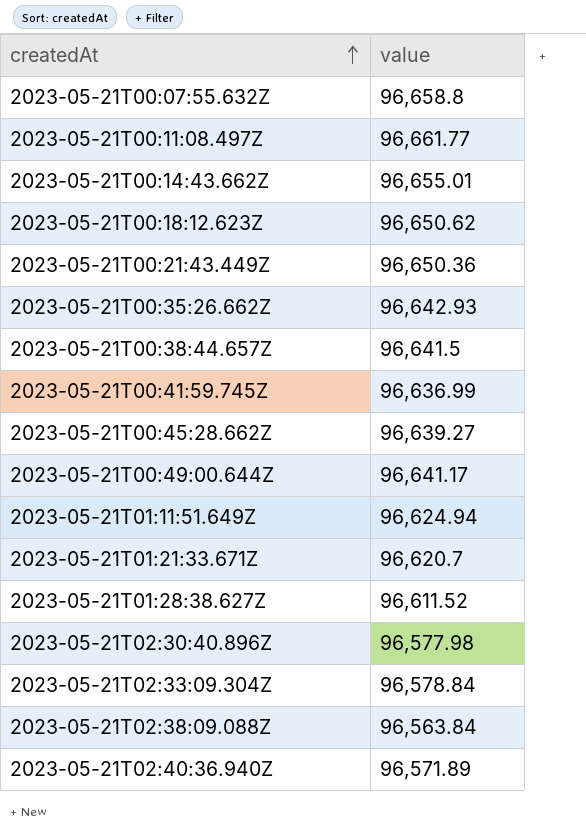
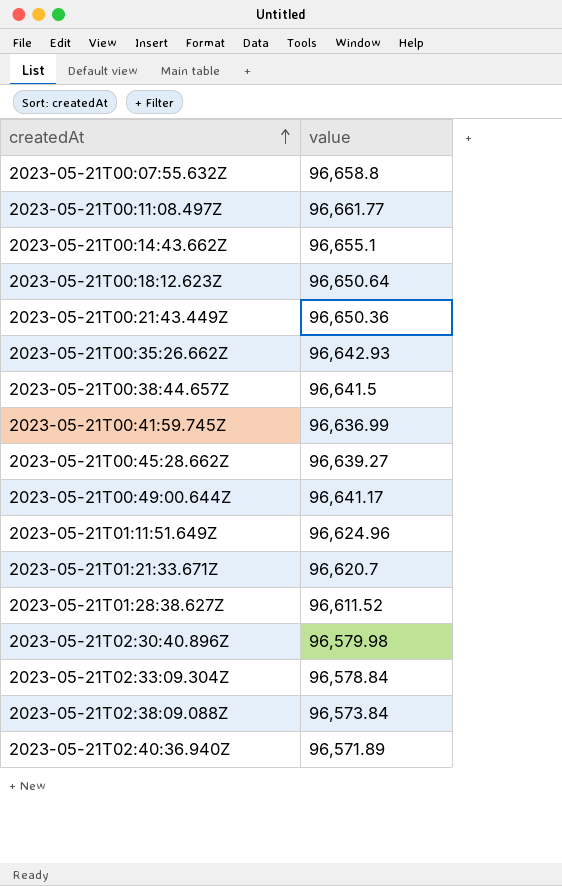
2023-05-21T00:14:43.662Z | value: 96,655.01 -> 96,655.1
2023-05-21T00:18:12.623Z | value: 96,650.62 -> 96,650.64
2023-05-21T01:11:51.649Z | value: 96,624.94 -> 96,624.96
2023-05-21T02:30:40.896Z | value: 96,577.98 -> 96,579.98
2023-05-21T02:38:09.088Z | value: 96,563.84 -> 96,573.84

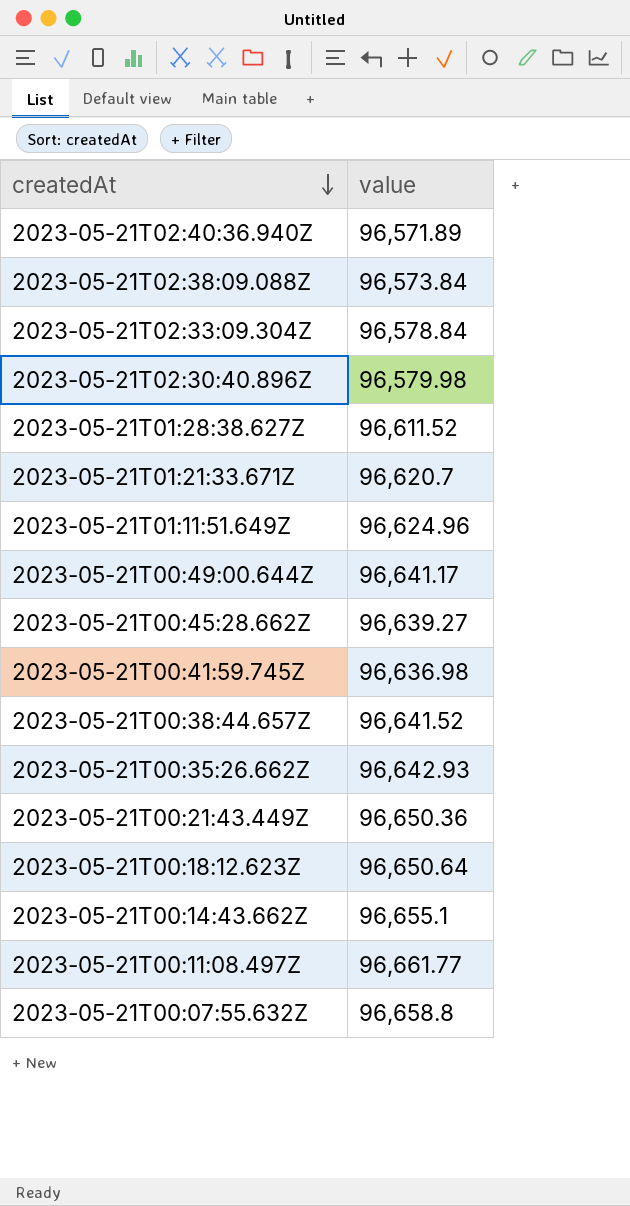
row order: createdAt ascending -> createdAt descending
2023-05-21T00:41:59.745Z | value: 96,636.99 -> 96,636.98
2023-05-21T00:38:44.657Z | value: 96,641.5 -> 96,641.52

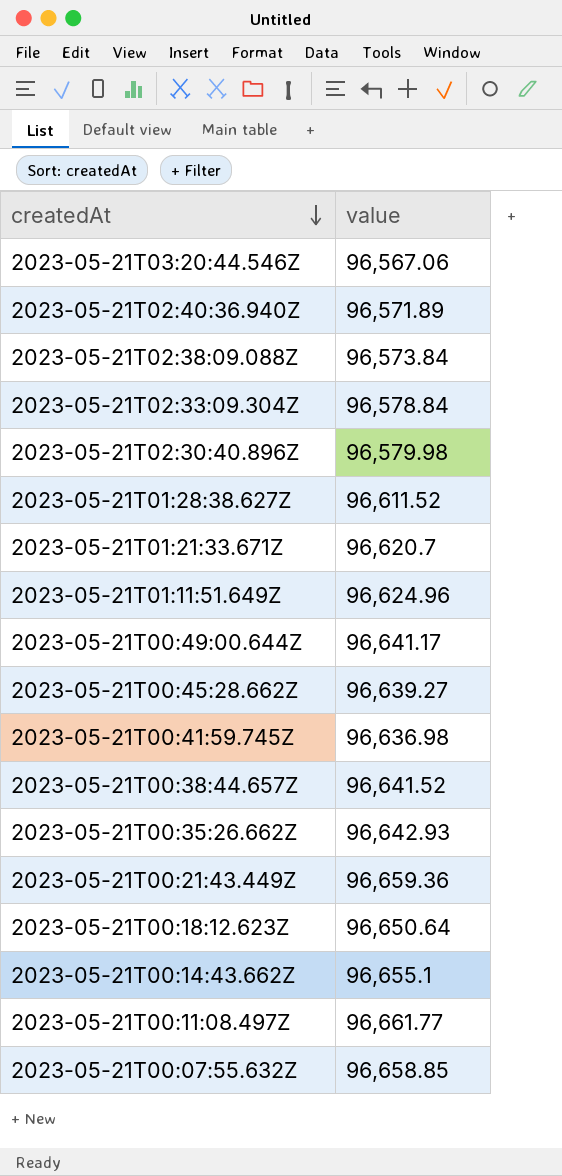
row 2023-05-21T03:20:44.546Z: none -> 96,567.06
2023-05-21T00:21:43.449Z | value: 96,650.36 -> 96,659.36
2023-05-21T00:07:55.632Z | value: 96,658.8 -> 96,658.85

